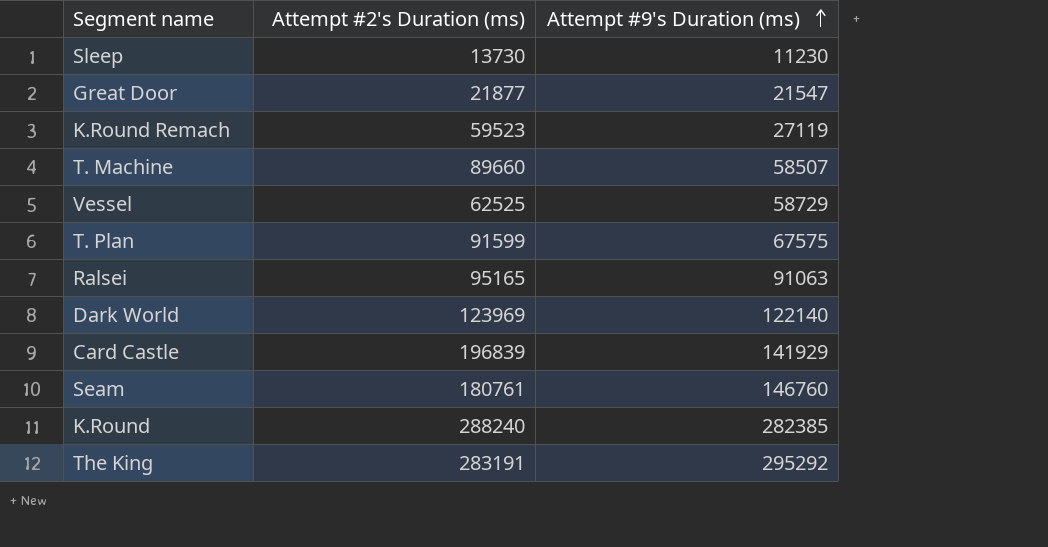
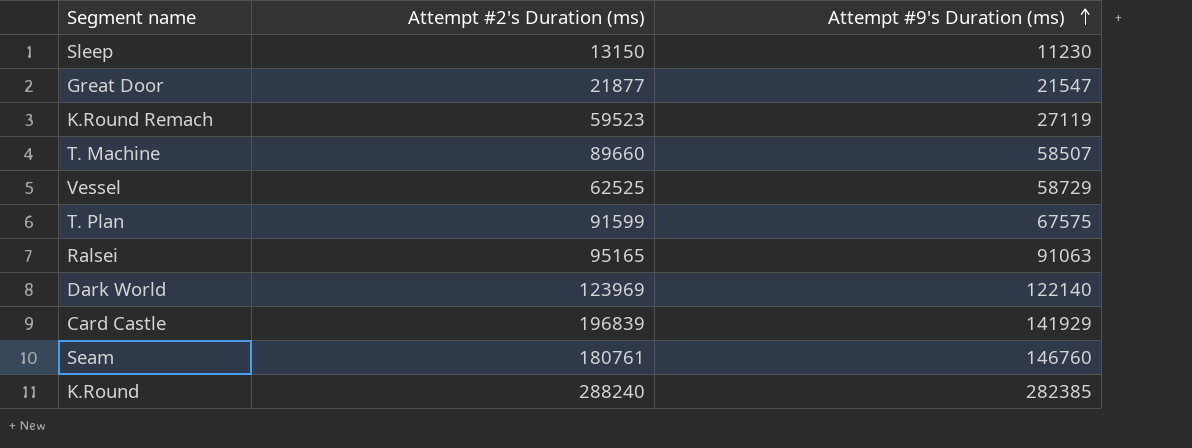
row The King: 283191 | 295292 -> none
Sleep | Attempt #2's Duration (ms): 13730 -> 13150

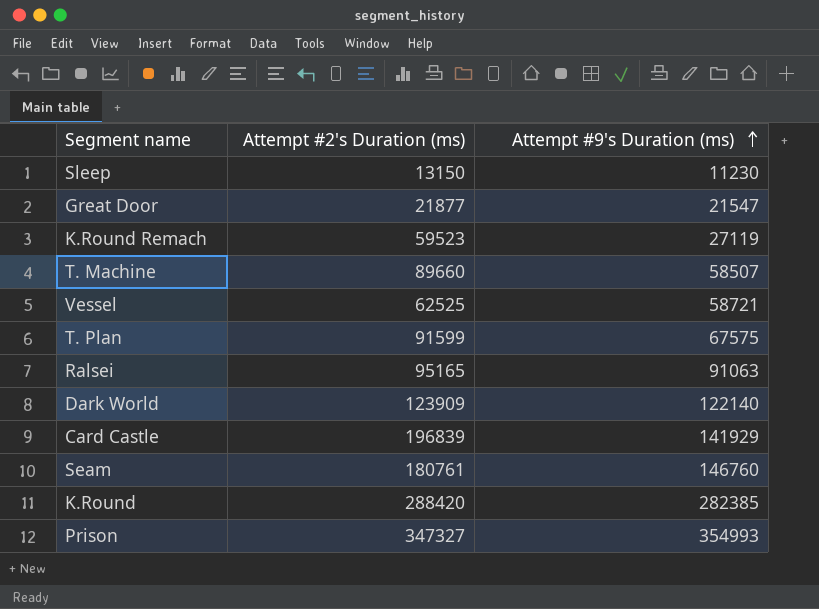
Vessel | Attempt #9's Duration (ms): 58729 -> 58721
Dark World | Attempt #2's Duration (ms): 123969 -> 123909
K.Round | Attempt #2's Duration (ms): 288240 -> 288420
row Prison: none -> 347327 | 354993

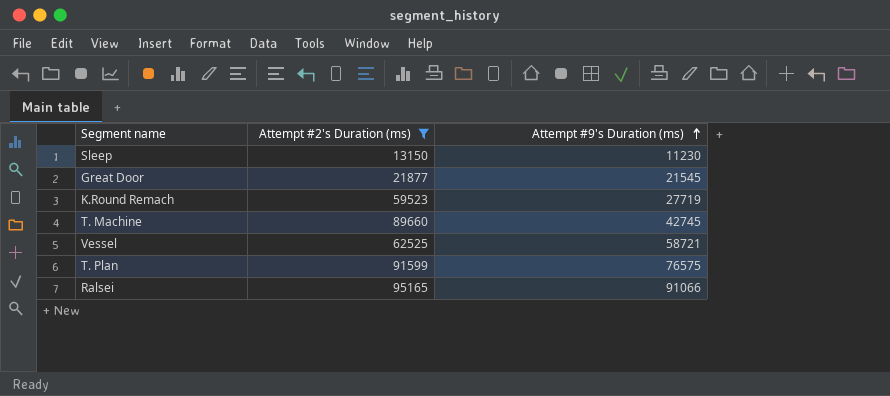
filter: none -> Attempt #2's Duration (ms) <= 95165
Great Door | Attempt #9's Duration (ms): 21547 -> 21545
K.Round Remach | Attempt #9's Duration (ms): 27119 -> 27719
T. Machine | Attempt #9's Duration (ms): 58507 -> 42745
T. Plan | Attempt #9's Duration (ms): 67575 -> 76575
Ralsei | Attempt #9's Duration (ms): 91063 -> 91066

